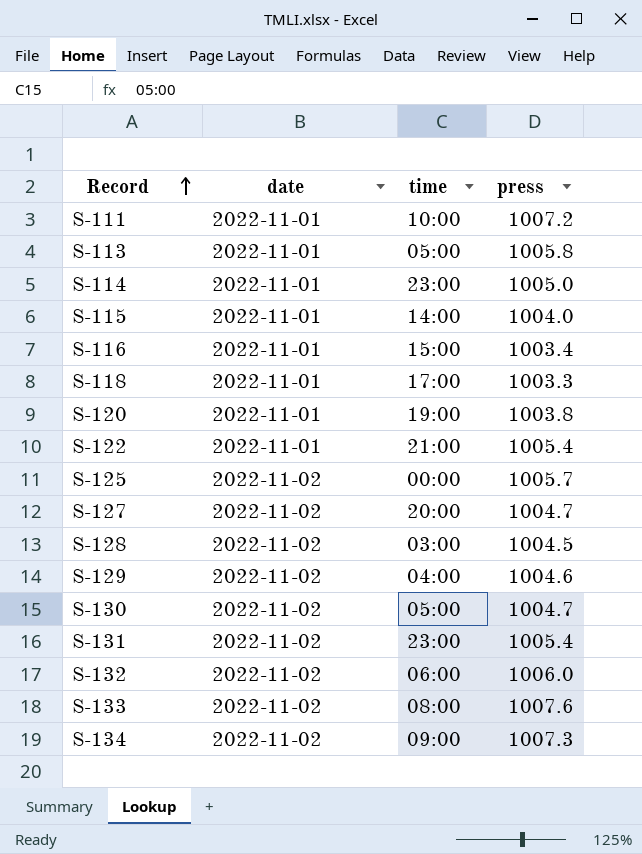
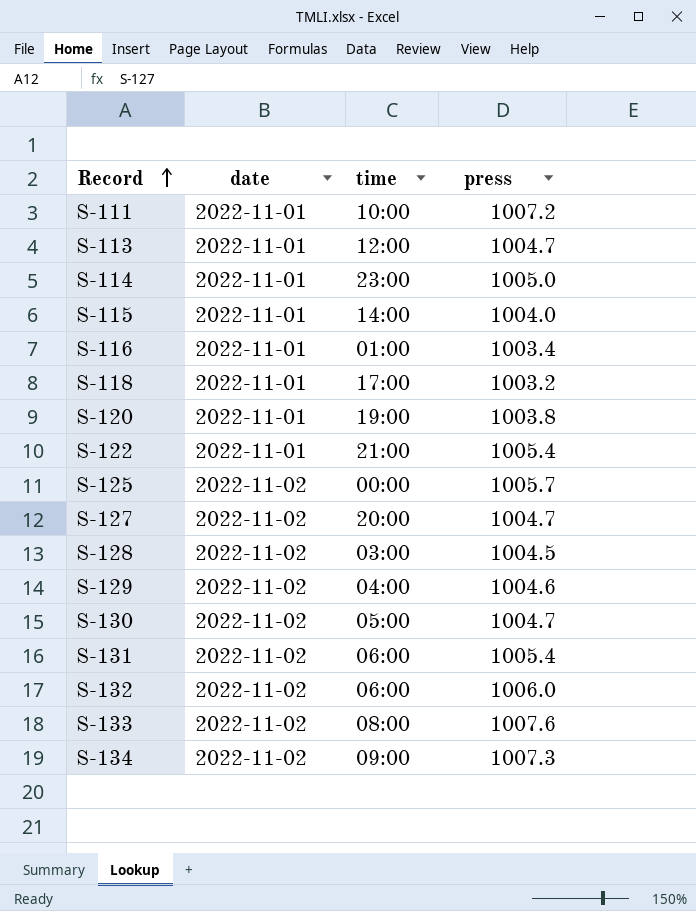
S-113 | time: 05:00 -> 12:00
S-113 | press: 1005.8 -> 1004.7
S-116 | time: 15:00 -> 01:00
S-118 | press: 1003.3 -> 1003.2
S-131 | time: 23:00 -> 06:00

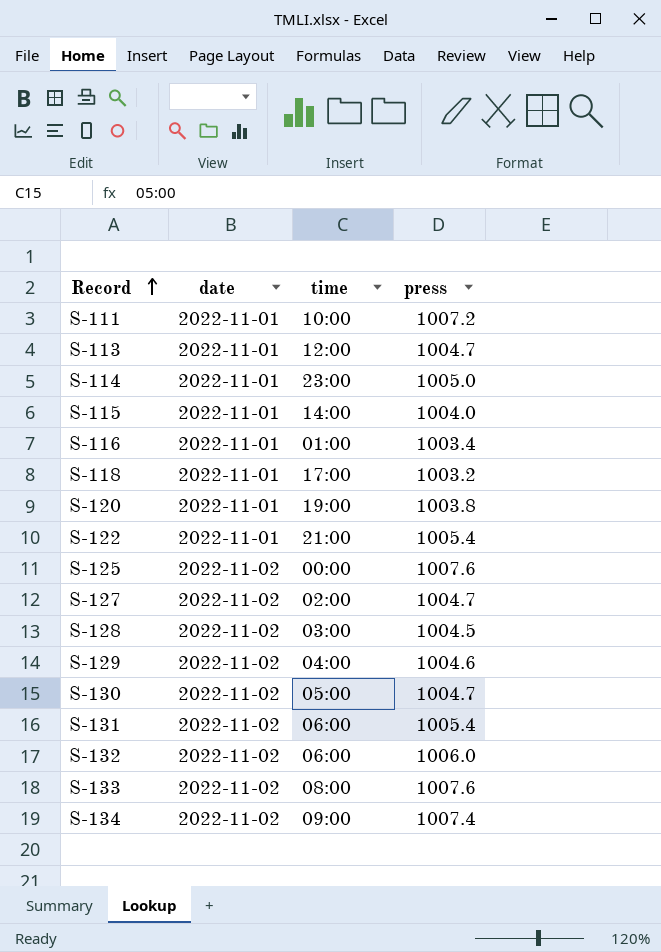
S-125 | press: 1005.7 -> 1007.6
S-127 | time: 20:00 -> 02:00
S-134 | press: 1007.3 -> 1007.4

